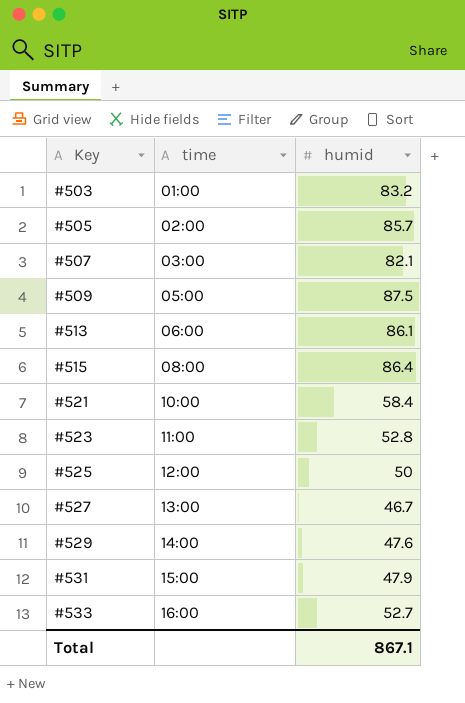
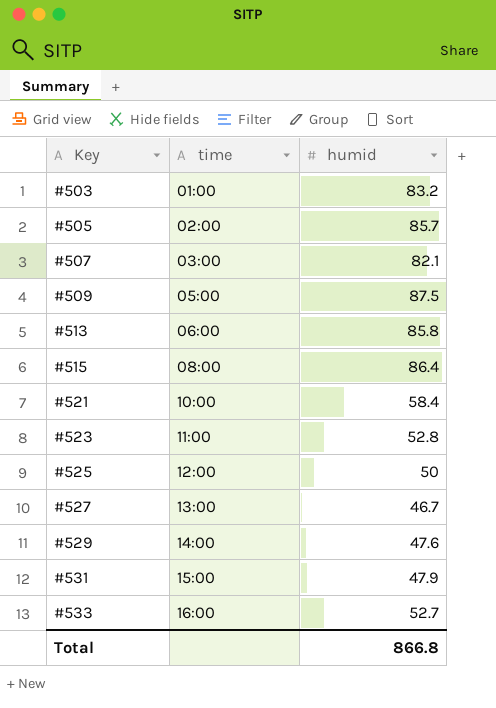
#513 | humid: 86.1 -> 85.8
Total | humid: 867.1 -> 866.8

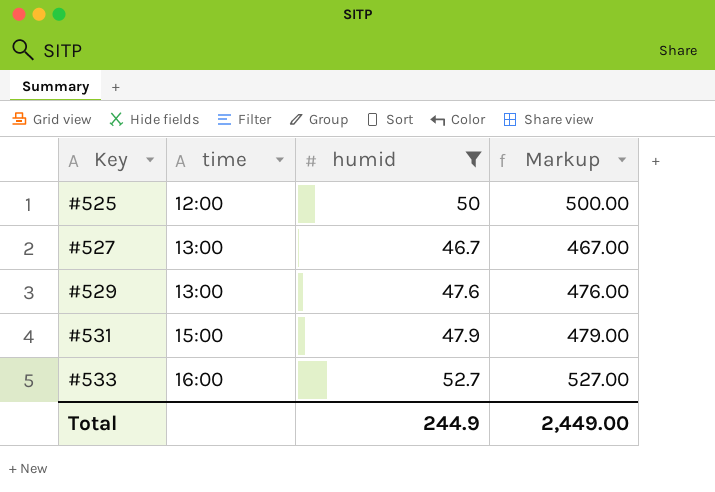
filter: none -> humid <= 52.7
column Markup | formula: none -> [humid] * 10
#529 | time: 14:00 -> 13:00
Total | humid: 866.8 -> 244.9

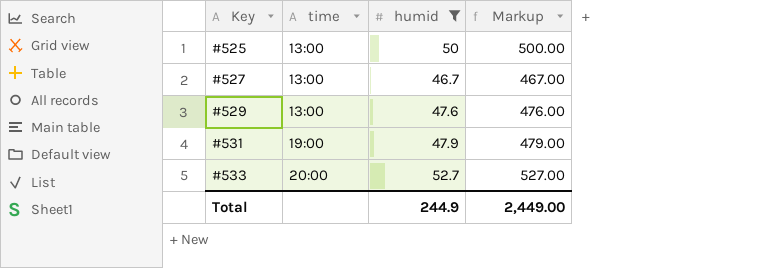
#525 | time: 12:00 -> 13:00
#531 | time: 15:00 -> 19:00
#533 | time: 16:00 -> 20:00

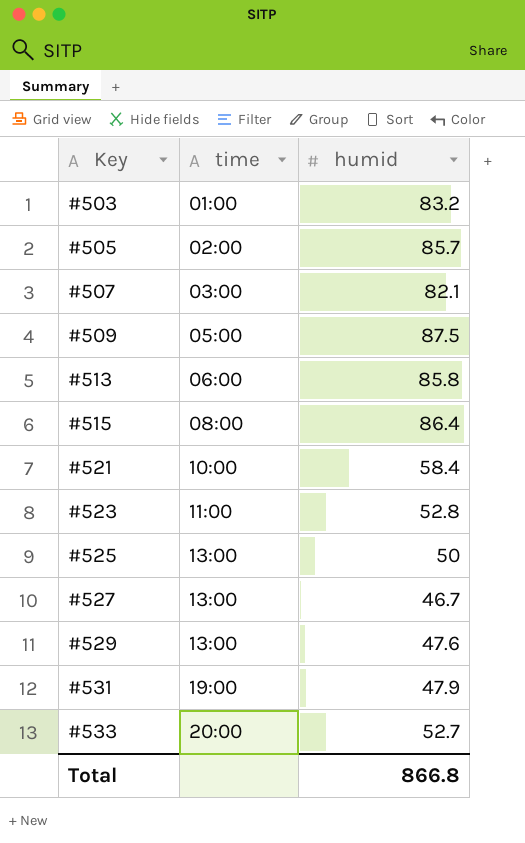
filter: humid <= 52.7 -> none
column Markup | formula: [humid] * 10 -> none
Total | humid: 244.9 -> 866.8

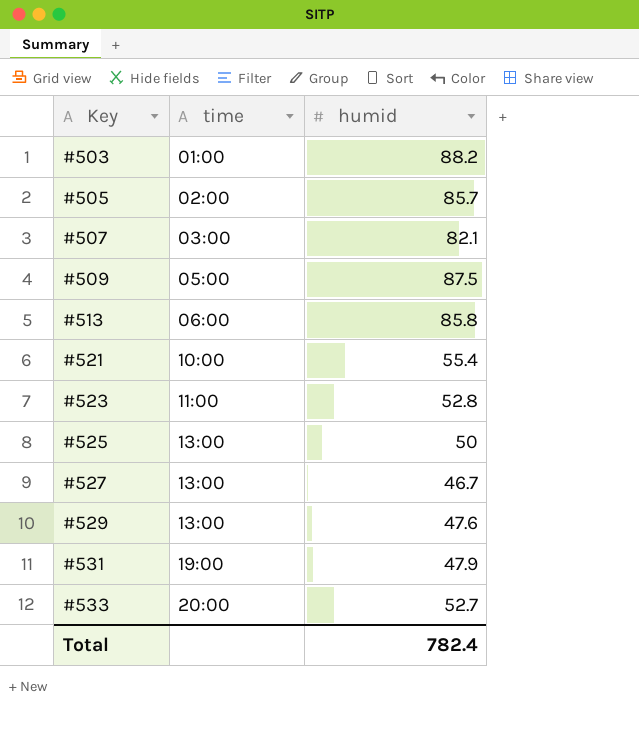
row #515: 08:00 | 86.4 -> none
#503 | humid: 83.2 -> 88.2
#521 | humid: 58.4 -> 55.4
Total | humid: 866.8 -> 782.4

